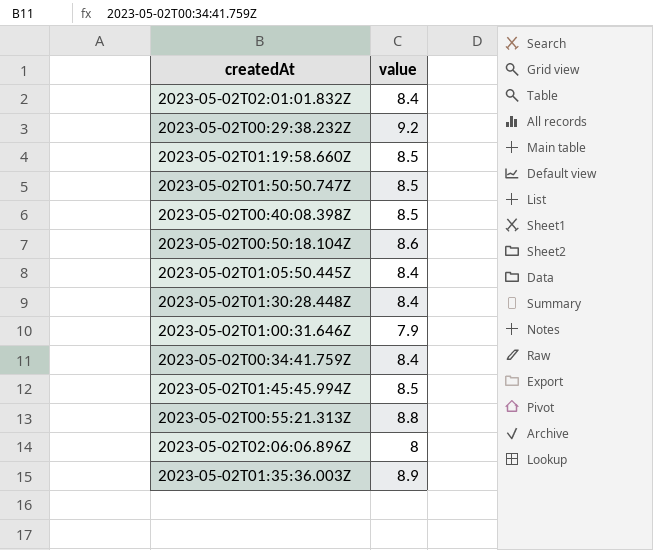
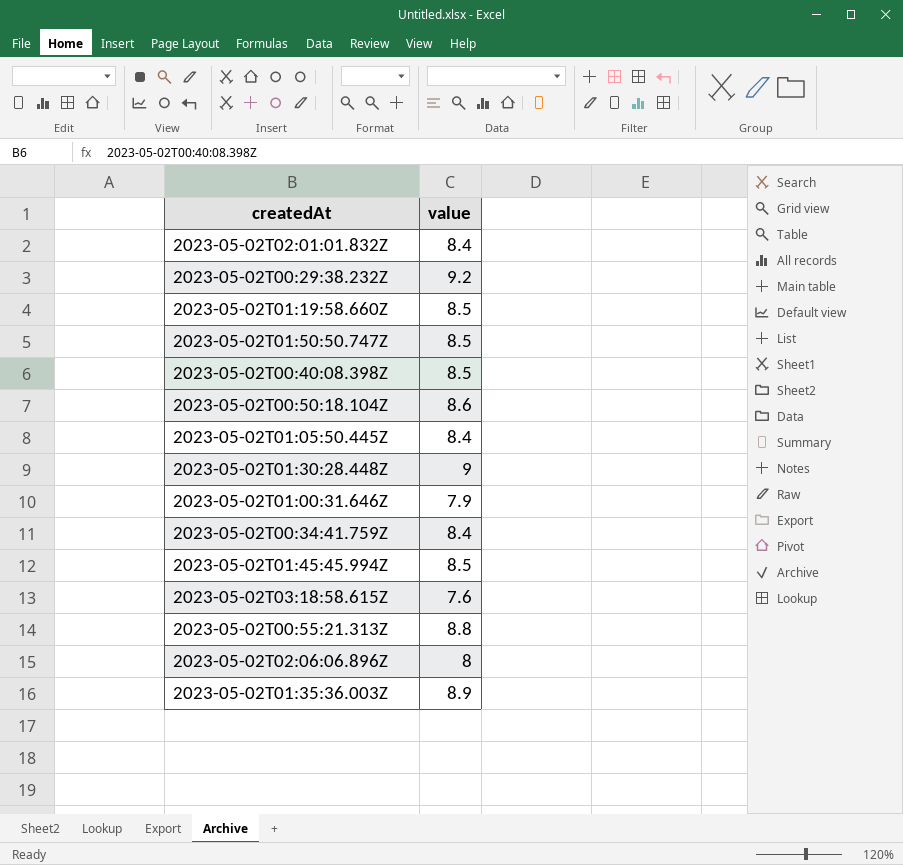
2023-05-02T01:30:28.448Z | value: 8.4 -> 9
row 2023-05-02T03:18:58.615Z: none -> 7.6

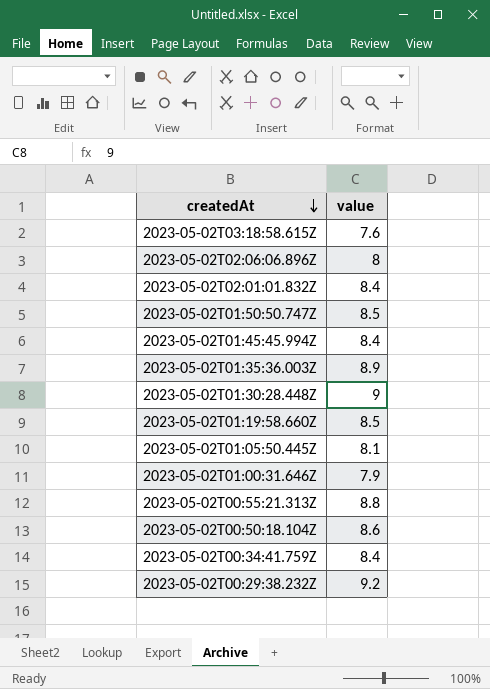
row order: none -> createdAt descending
row 2023-05-02T00:40:08.398Z: 8.5 -> none
2023-05-02T01:45:45.994Z | value: 8.5 -> 8.4
2023-05-02T01:05:50.445Z | value: 8.4 -> 8.1

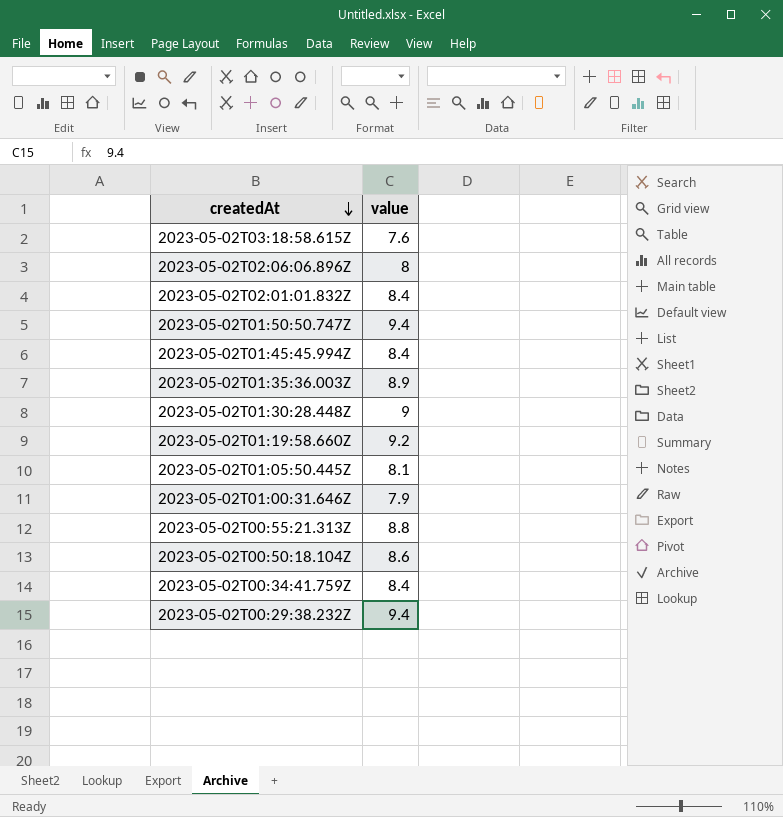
2023-05-02T01:50:50.747Z | value: 8.5 -> 9.4
2023-05-02T01:19:58.660Z | value: 8.5 -> 9.2
2023-05-02T00:29:38.232Z | value: 9.2 -> 9.4

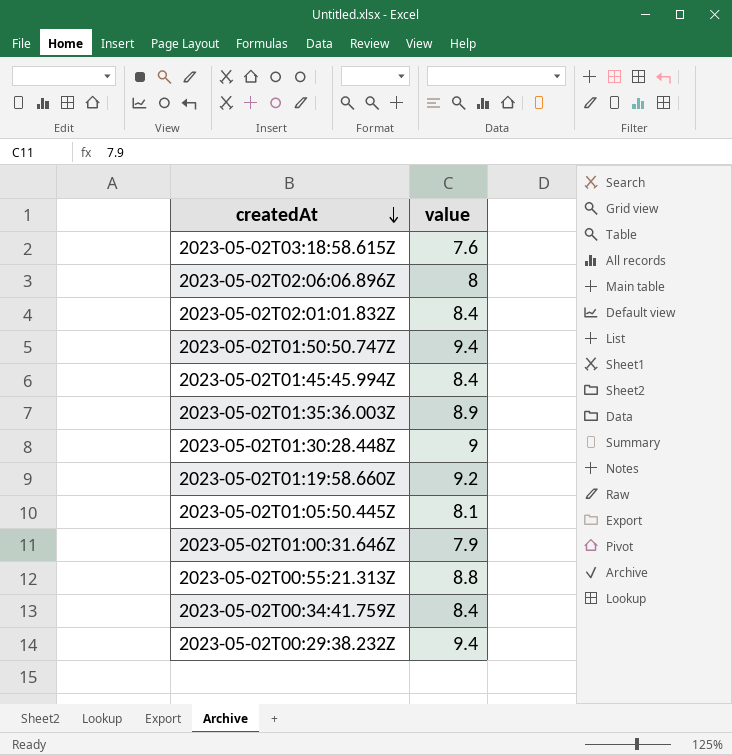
row 2023-05-02T00:50:18.104Z: 8.6 -> none

